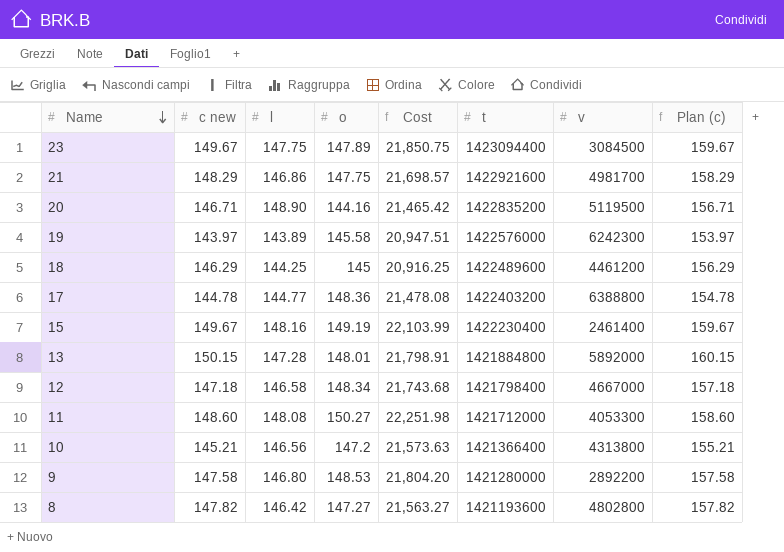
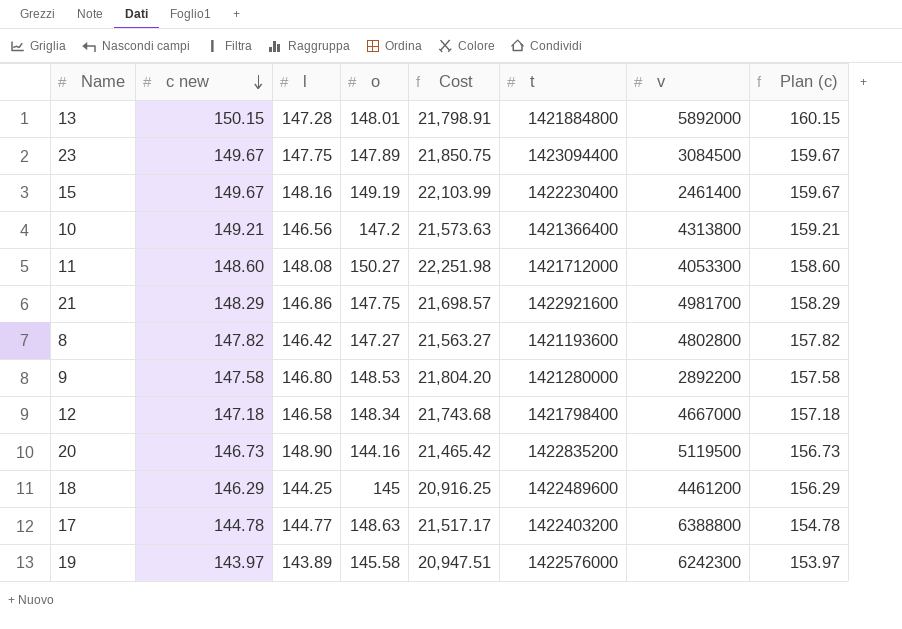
row order: Name descending -> c new descending
10 | c new: 145.21 -> 149.21
10 | Plan (c): 155.21 -> 159.21
20 | c new: 146.71 -> 146.73
20 | Plan (c): 156.71 -> 156.73
17 | o: 148.36 -> 148.63
17 | Cost: 21,478.08 -> 21,517.17

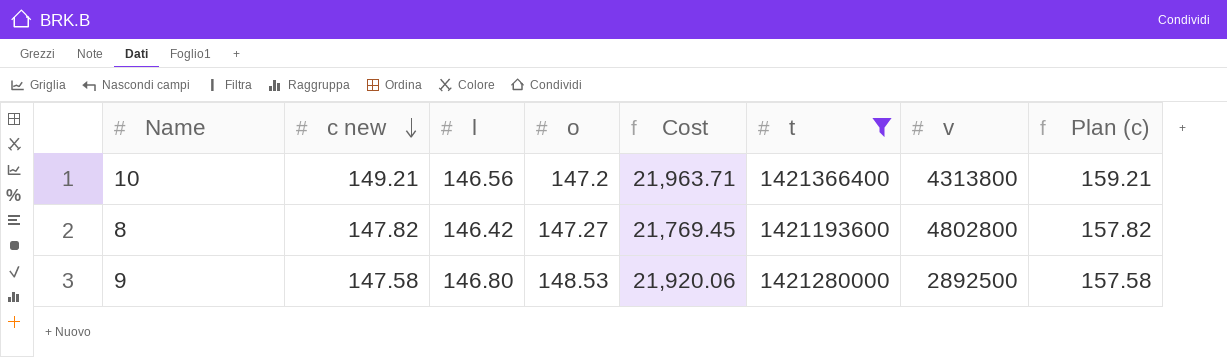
filter: none -> t <= 1421366400
column Cost | formula: [l] * [o] -> [c new] * [o]
9 | v: 2892200 -> 2892500

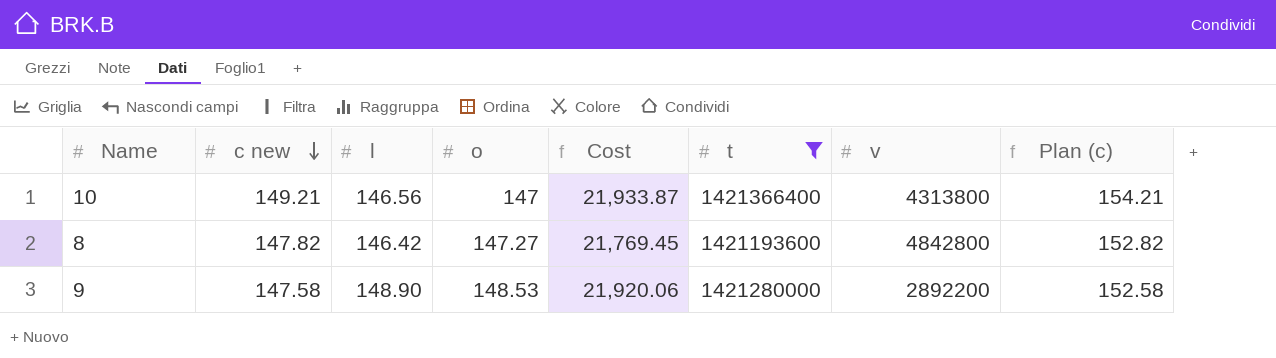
column Plan (c) | formula: [c new] + 10 -> [c new] + 5
10 | o: 147.2 -> 147
10 | Cost: 21,963.71 -> 21,933.87
8 | v: 4802800 -> 4842800
9 | l: 146.80 -> 148.90
9 | v: 2892500 -> 2892200

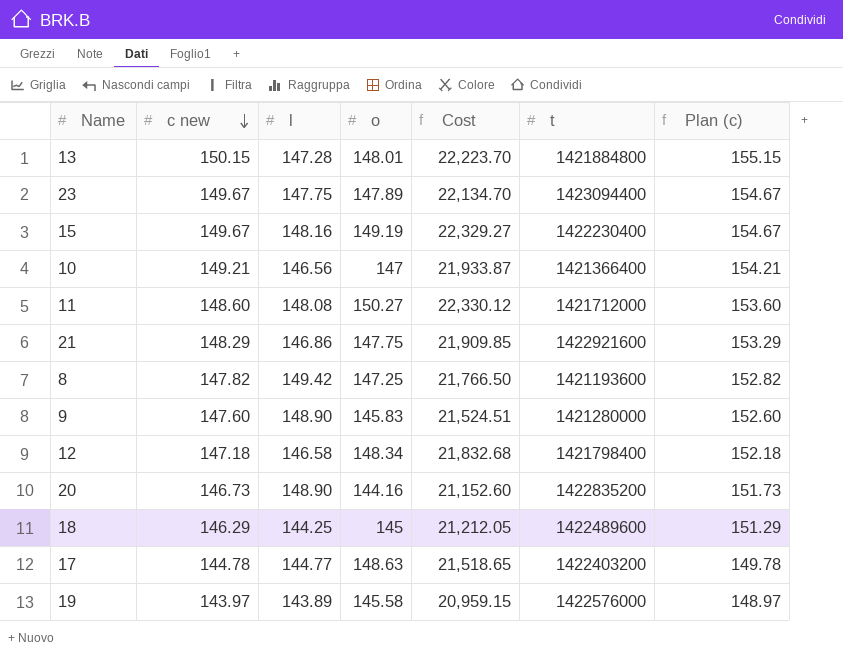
filter: t <= 1421366400 -> none
column v | position: 7 -> none
8 | l: 146.42 -> 149.42
8 | o: 147.27 -> 147.25
8 | Cost: 21,769.45 -> 21,766.50
9 | c new: 147.58 -> 147.60
9 | o: 148.53 -> 145.83
9 | Cost: 21,920.06 -> 21,524.51
9 | Plan (c): 152.58 -> 152.60

